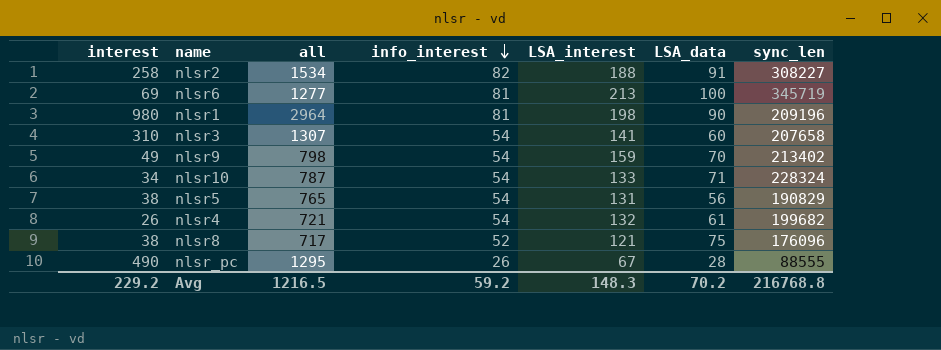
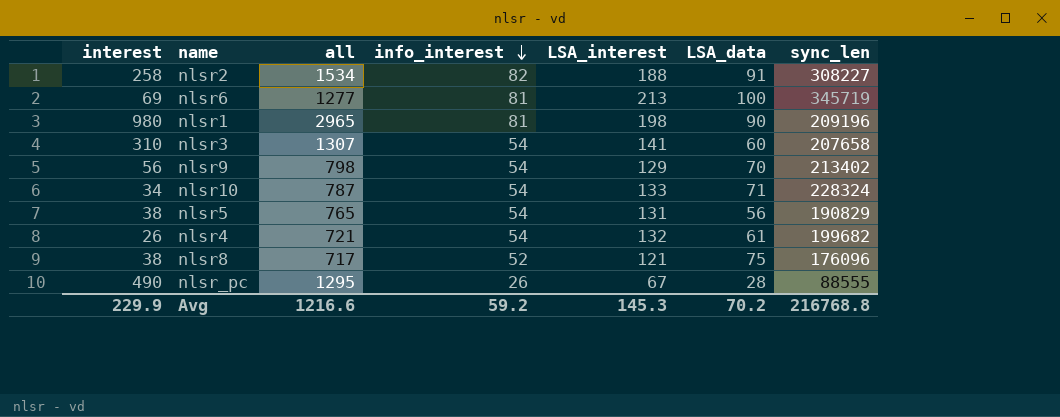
nlsr1 | all: 2964 -> 2965
nlsr9 | interest: 49 -> 56
nlsr9 | LSA_interest: 159 -> 129
Avg | interest: 229.2 -> 229.9
Avg | all: 1216.5 -> 1216.6
Avg | LSA_interest: 148.3 -> 145.3

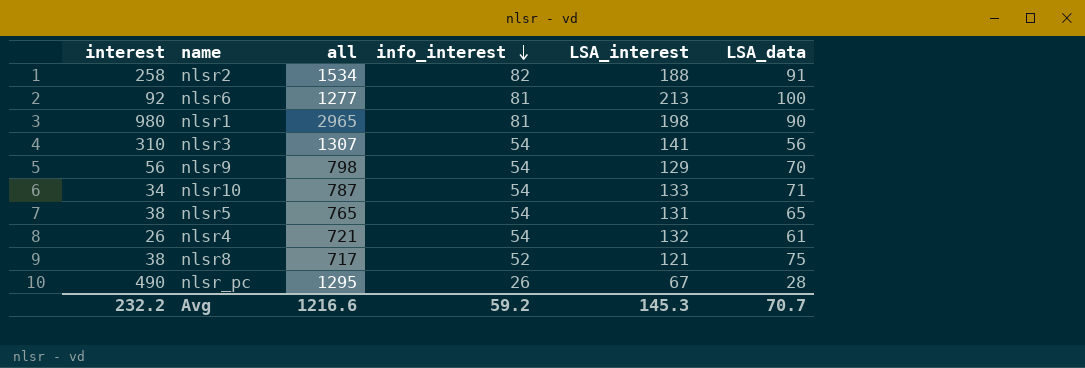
column sync_len | position: 7 -> none
nlsr6 | interest: 69 -> 92
nlsr3 | LSA_data: 60 -> 56
nlsr5 | LSA_data: 56 -> 65
Avg | interest: 229.9 -> 232.2
Avg | LSA_data: 70.2 -> 70.7

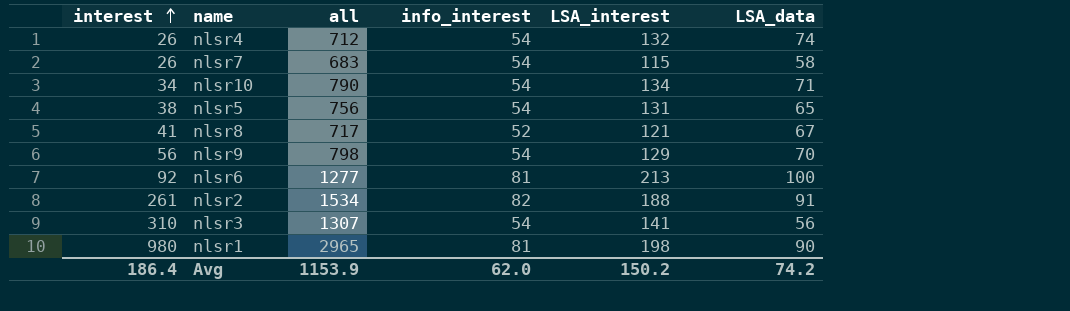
row order: info_interest descending -> interest ascending
row nlsr_pc: 490 | 1295 | 26 | 67 | 28 -> none
nlsr4 | all: 721 -> 712
nlsr4 | LSA_data: 61 -> 74
row nlsr7: none -> 26 | 683 | 54 | 115 | 58
nlsr10 | all: 787 -> 790
nlsr10 | LSA_interest: 133 -> 134
nlsr5 | all: 765 -> 756
nlsr8 | interest: 38 -> 41
nlsr8 | LSA_data: 75 -> 67
nlsr2 | interest: 258 -> 261
Avg | interest: 232.2 -> 186.4
Avg | all: 1216.6 -> 1153.9
Avg | info_interest: 59.2 -> 62.0
Avg | LSA_interest: 145.3 -> 150.2
Avg | LSA_data: 70.7 -> 74.2

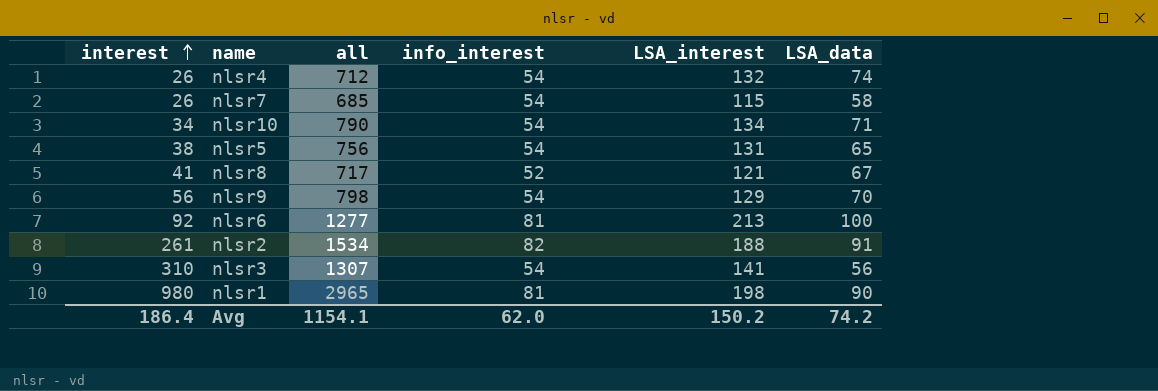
nlsr7 | all: 683 -> 685
Avg | all: 1153.9 -> 1154.1

